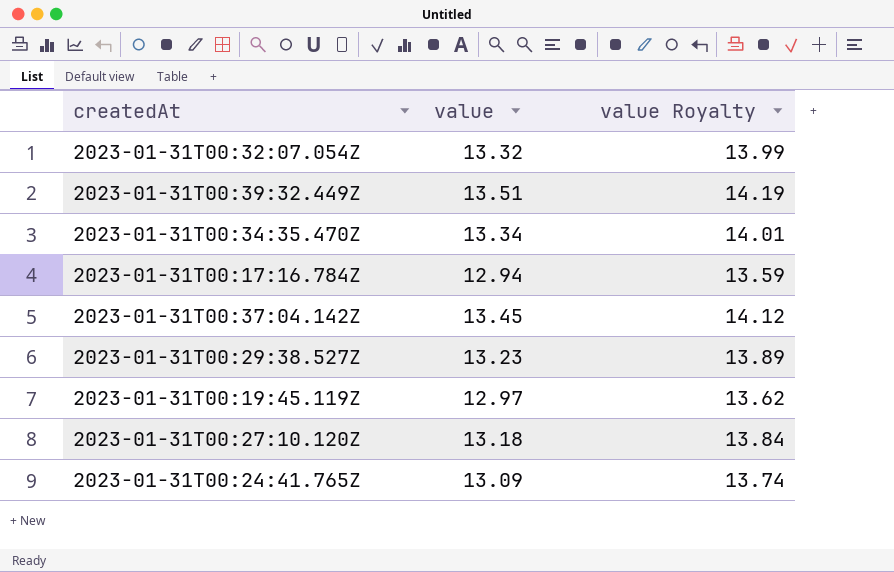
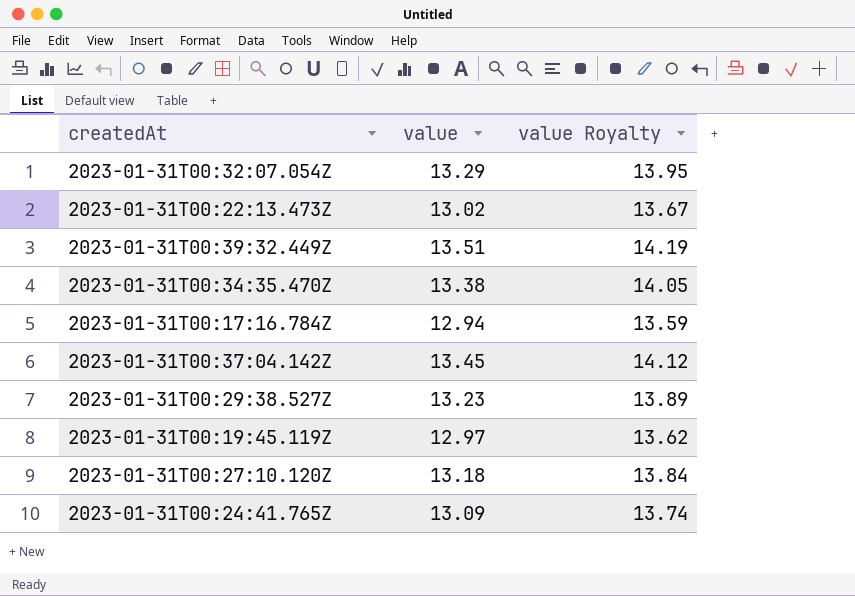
2023-01-31T00:32:07.054Z | value: 13.32 -> 13.29
2023-01-31T00:32:07.054Z | value Royalty: 13.99 -> 13.95
row 2023-01-31T00:22:13.473Z: none -> 13.02 | 13.67
2023-01-31T00:34:35.470Z | value: 13.34 -> 13.38
2023-01-31T00:34:35.470Z | value Royalty: 14.01 -> 14.05

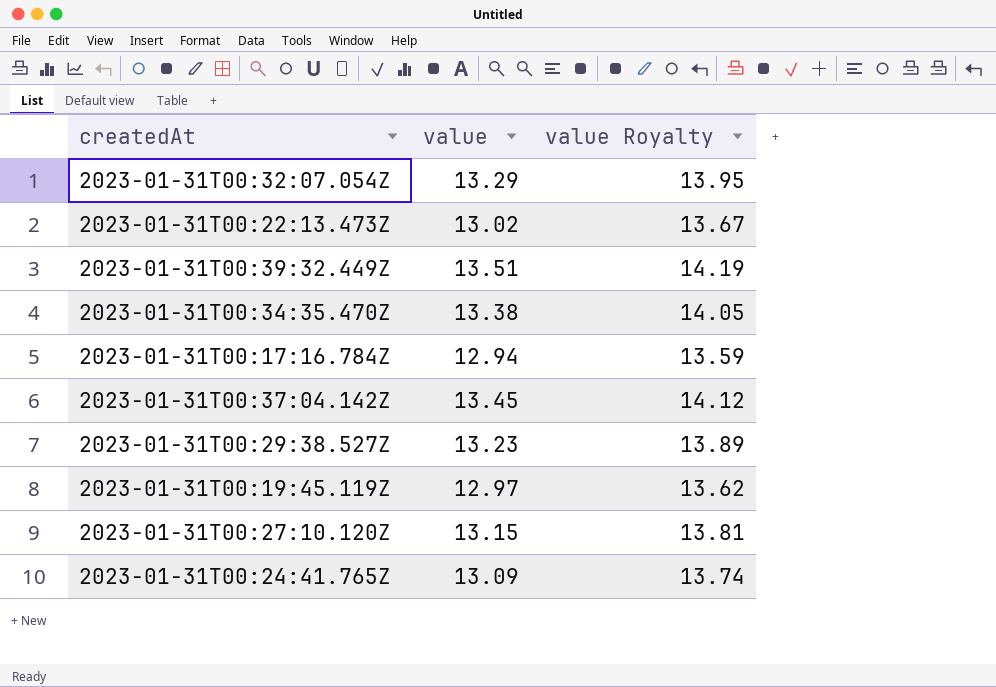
2023-01-31T00:27:10.120Z | value: 13.18 -> 13.15
2023-01-31T00:27:10.120Z | value Royalty: 13.84 -> 13.81

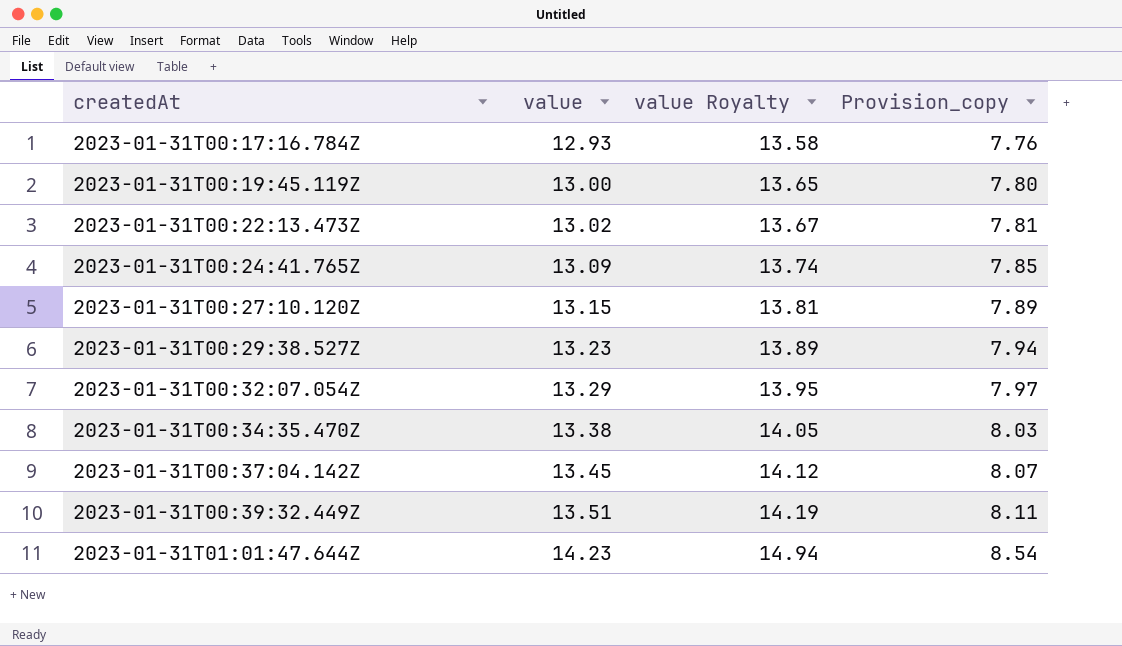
row order: none -> createdAt ascending
column Provision_copy | formula: none -> [value] * 0.6
2023-01-31T00:17:16.784Z | value: 12.94 -> 12.93
2023-01-31T00:17:16.784Z | value Royalty: 13.59 -> 13.58
2023-01-31T00:19:45.119Z | value: 12.97 -> 13.00
2023-01-31T00:19:45.119Z | value Royalty: 13.62 -> 13.65
row 2023-01-31T01:01:47.644Z: none -> 14.23 | 14.94 | 8.54

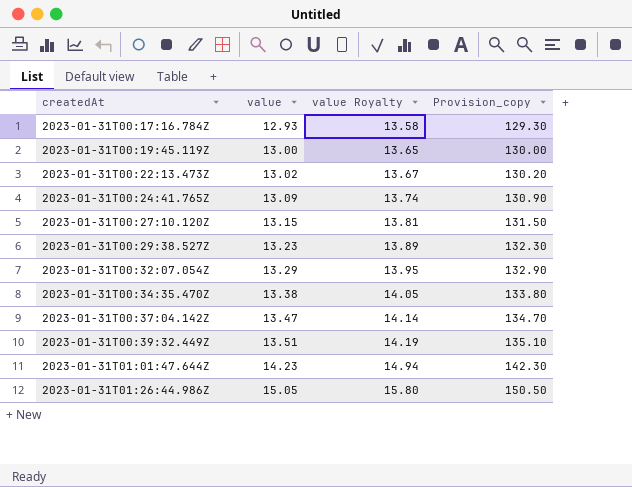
column Provision_copy | formula: [value] * 0.6 -> [value] * 10
2023-01-31T00:37:04.142Z | value: 13.45 -> 13.47
2023-01-31T00:37:04.142Z | value Royalty: 14.12 -> 14.14
row 2023-01-31T01:26:44.986Z: none -> 15.05 | 15.80 | 150.50

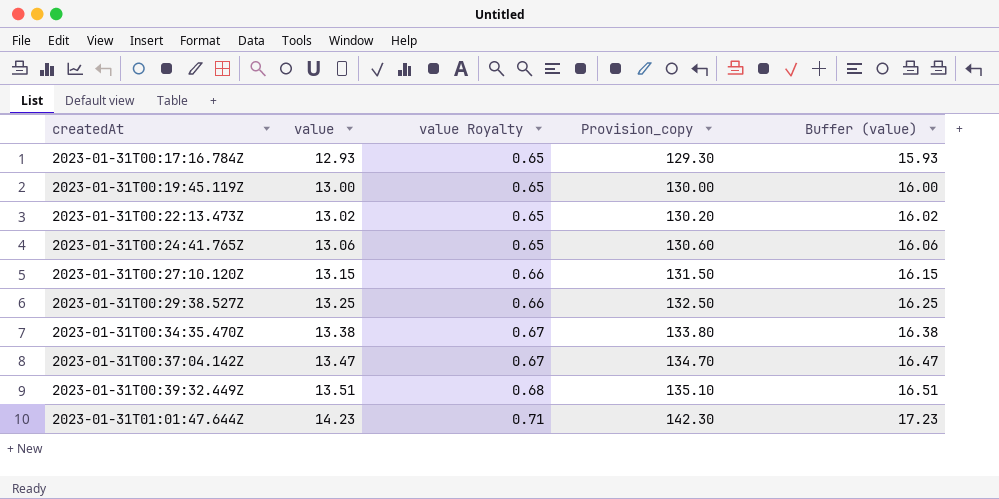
column value Royalty | formula: [value] * 1.05 -> [value] * 0.05
column Buffer (value) | formula: none -> [value] + 3
row 2023-01-31T00:32:07.054Z: 13.29 | 13.95 | 132.90 -> none
row 2023-01-31T01:26:44.986Z: 15.05 | 15.80 | 150.50 -> none
2023-01-31T00:24:41.765Z | value: 13.09 -> 13.06
2023-01-31T00:24:41.765Z | Provision_copy: 130.90 -> 130.60
2023-01-31T00:29:38.527Z | value: 13.23 -> 13.25
2023-01-31T00:29:38.527Z | Provision_copy: 132.30 -> 132.50

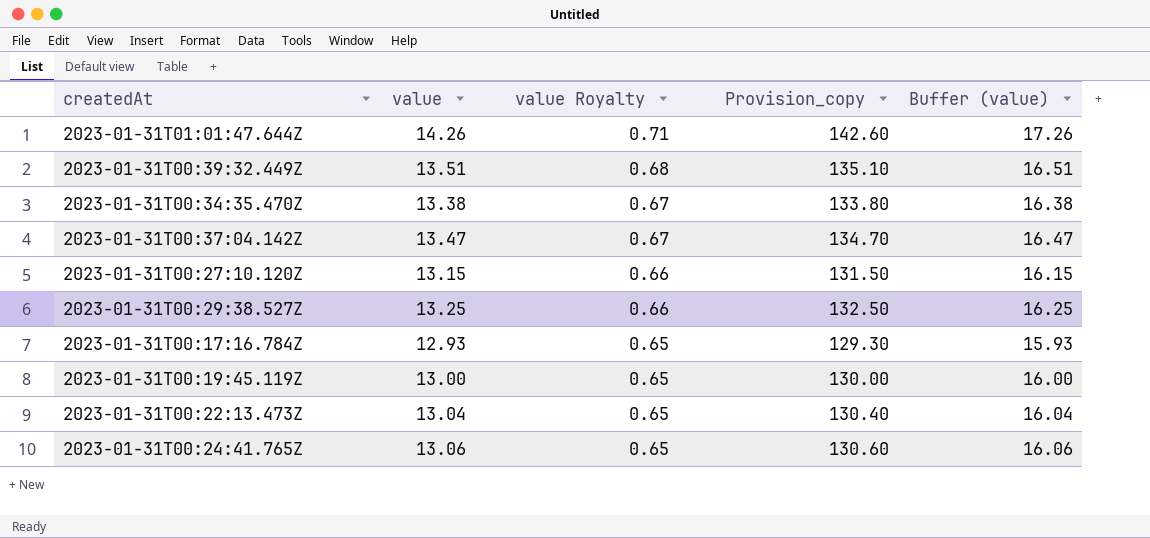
row order: createdAt ascending -> value Royalty descending
2023-01-31T01:01:47.644Z | value: 14.23 -> 14.26
2023-01-31T01:01:47.644Z | Provision_copy: 142.30 -> 142.60
2023-01-31T01:01:47.644Z | Buffer (value): 17.23 -> 17.26
2023-01-31T00:22:13.473Z | value: 13.02 -> 13.04
2023-01-31T00:22:13.473Z | Provision_copy: 130.20 -> 130.40
2023-01-31T00:22:13.473Z | Buffer (value): 16.02 -> 16.04

